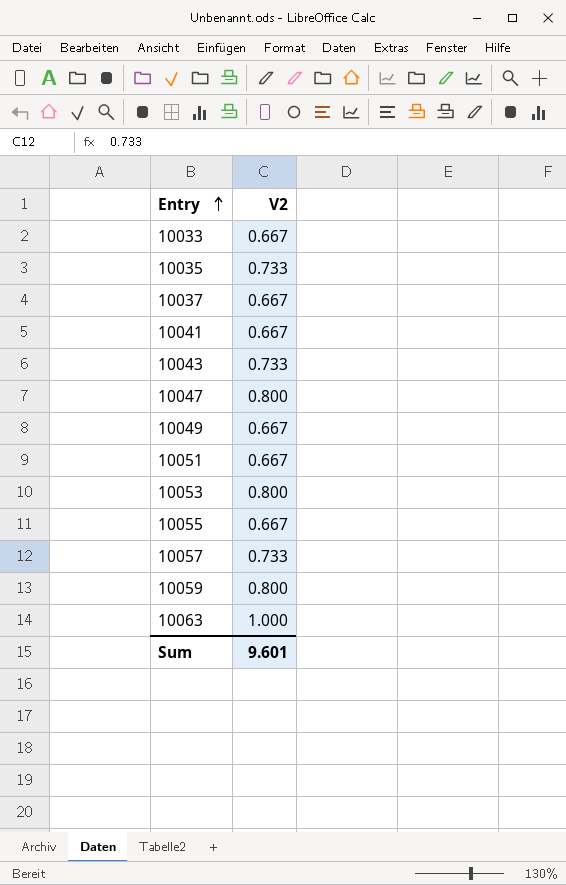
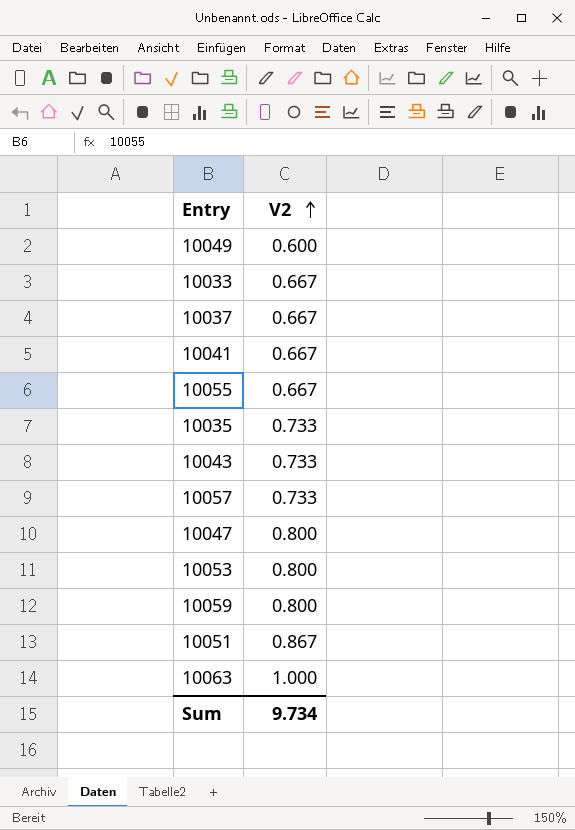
row order: Entry ascending -> V2 ascending
10049 | V2: 0.667 -> 0.600
10051 | V2: 0.667 -> 0.867
Sum | V2: 9.601 -> 9.734

